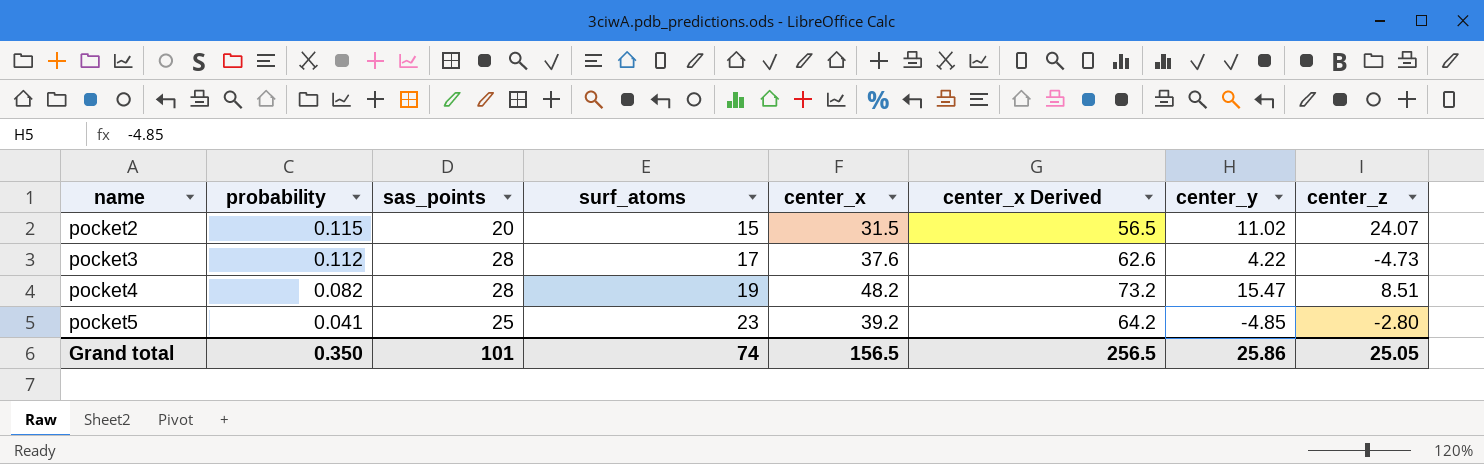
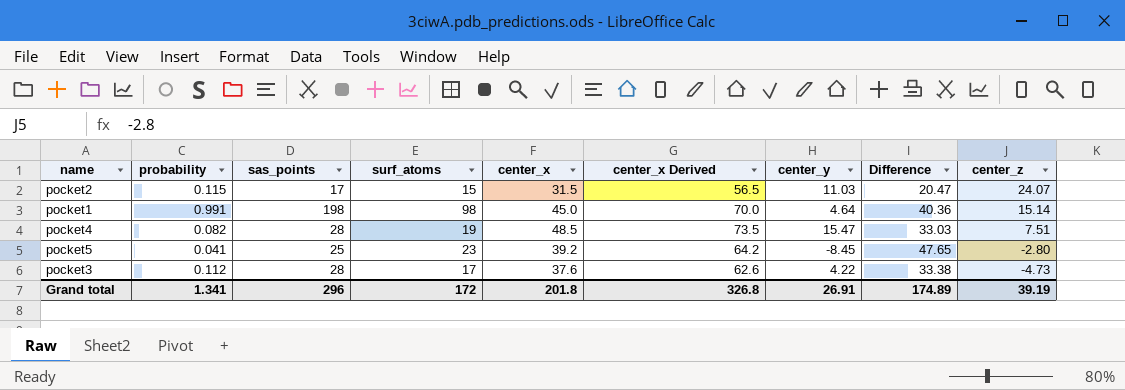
row order: name ascending -> center_z descending
column Difference | formula: none -> [center_x] - [center_y]
pocket2 | sas_points: 20 -> 17
pocket2 | center_y: 11.02 -> 11.03
row pocket1: none -> 0.991 | 198 | 98 | 45.0 | 70.0 | 4.64 | 40.36 | 15.14
pocket4 | center_x: 48.2 -> 48.5
pocket4 | center_x Derived: 73.2 -> 73.5
pocket4 | center_z: 8.51 -> 7.51
pocket5 | center_y: -4.85 -> -8.45
Grand total | probability: 0.350 -> 1.341
Grand total | sas_points: 101 -> 296
Grand total | surf_atoms: 74 -> 172
Grand total | center_x: 156.5 -> 201.8
Grand total | center_x Derived: 256.5 -> 326.8
Grand total | center_y: 25.86 -> 26.91
Grand total | center_z: 25.05 -> 39.19

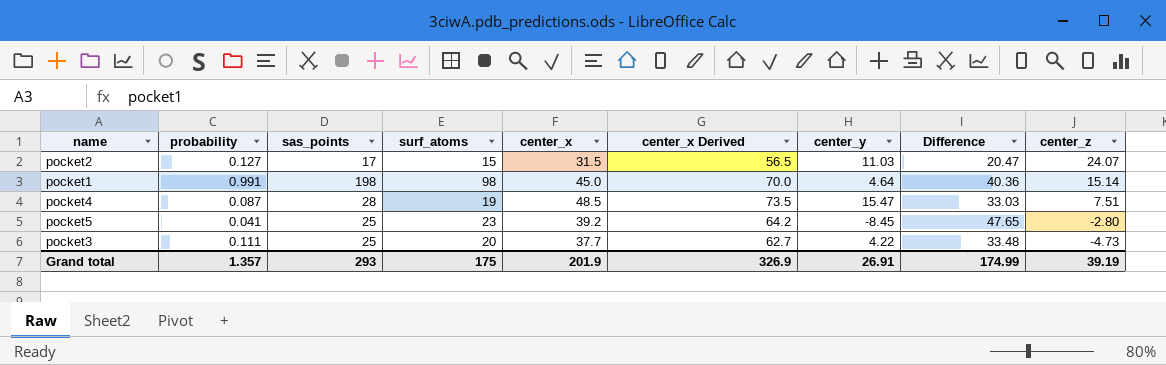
pocket2 | probability: 0.115 -> 0.127
pocket4 | probability: 0.082 -> 0.087
pocket3 | probability: 0.112 -> 0.111
pocket3 | sas_points: 28 -> 25
pocket3 | surf_atoms: 17 -> 20
pocket3 | center_x: 37.6 -> 37.7
pocket3 | center_x Derived: 62.6 -> 62.7
pocket3 | Difference: 33.38 -> 33.48
Grand total | probability: 1.341 -> 1.357
Grand total | sas_points: 296 -> 293
Grand total | surf_atoms: 172 -> 175
Grand total | center_x: 201.8 -> 201.9
Grand total | center_x Derived: 326.8 -> 326.9
Grand total | Difference: 174.89 -> 174.99

